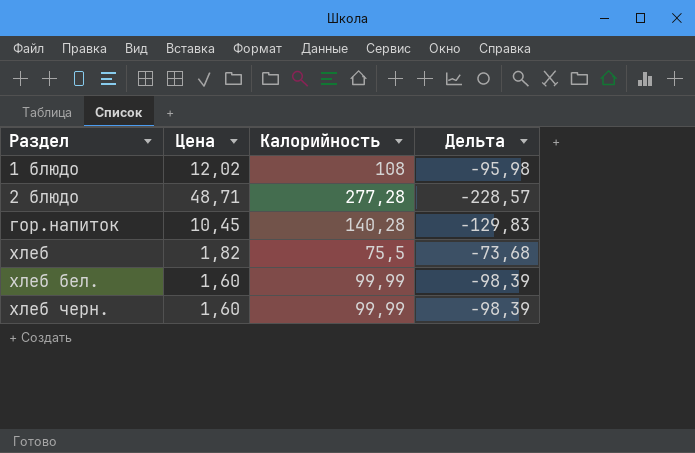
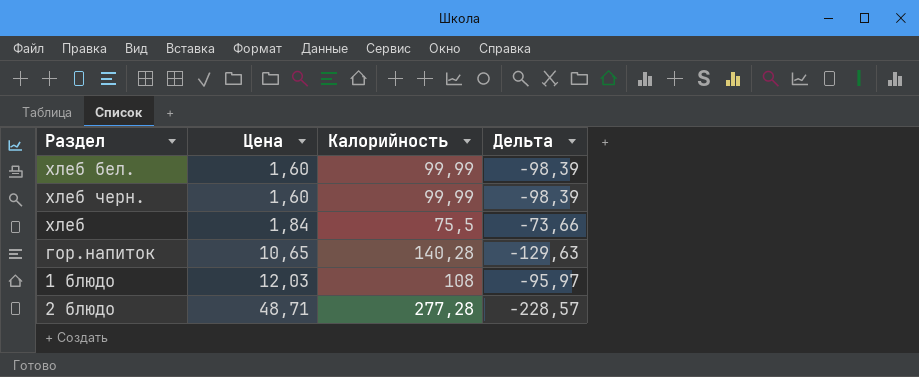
row order: Раздел ascending -> Цена ascending
хлеб | Цена: 1,82 -> 1,84
хлеб | Дельта: -73,68 -> -73,66
гор.напиток | Цена: 10,45 -> 10,65
гор.напиток | Дельта: -129,83 -> -129,63
1 блюдо | Цена: 12,02 -> 12,03
1 блюдо | Дельта: -95,98 -> -95,97

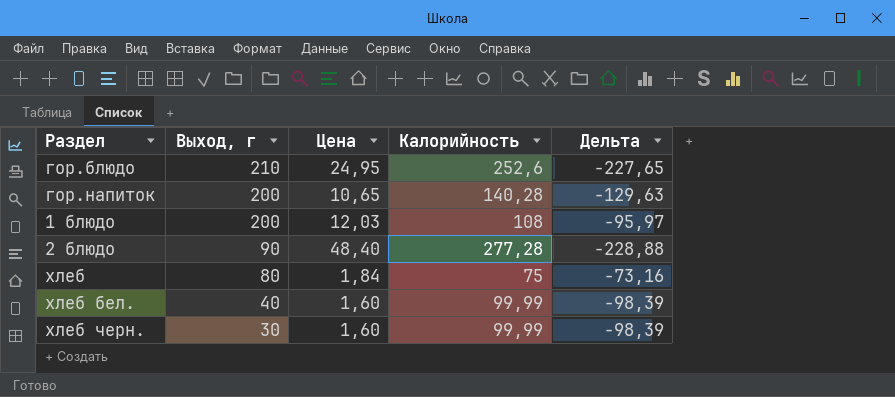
row order: Цена ascending -> Выход, г descending
column Выход, г | position: none -> 2
row гор.блюдо: none -> 210 | 24,95 | 252,6 | -227,65
2 блюдо | Цена: 48,71 -> 48,40
2 блюдо | Дельта: -228,57 -> -228,88
хлеб | Калорийность: 75,5 -> 75
хлеб | Дельта: -73,66 -> -73,16

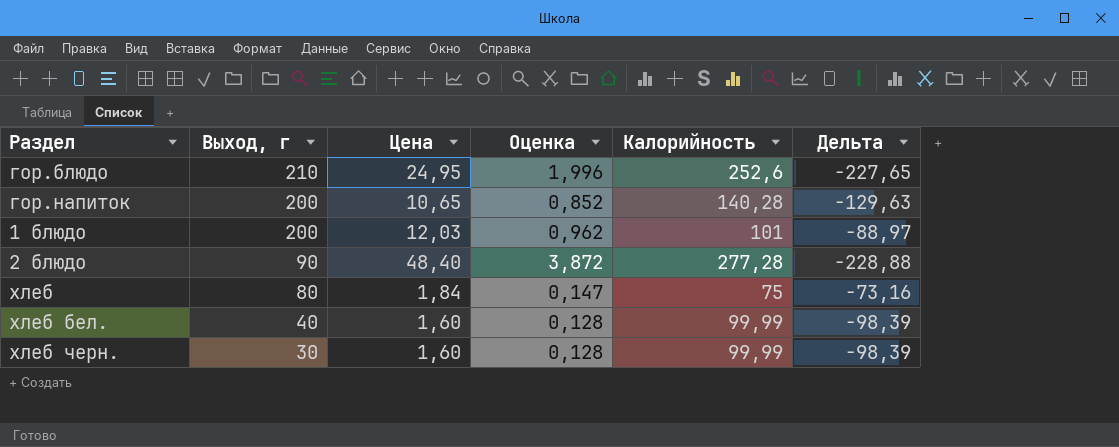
column Оценка | formula: none -> [Цена] * 0,08
1 блюдо | Калорийность: 108 -> 101
1 блюдо | Дельта: -95,97 -> -88,97

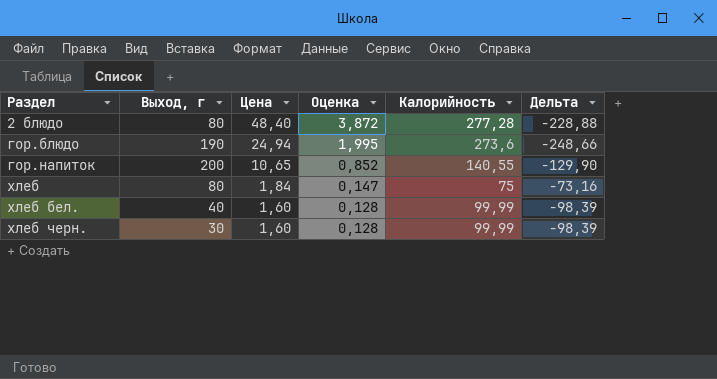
row order: Выход, г descending -> Раздел ascending
row 1 блюдо: 200 | 12,03 | 0,962 | 101 | -88,97 -> none
2 блюдо | Выход, г: 90 -> 80
гор.блюдо | Выход, г: 210 -> 190
гор.блюдо | Цена: 24,95 -> 24,94
гор.блюдо | Оценка: 1,996 -> 1,995
гор.блюдо | Калорийность: 252,6 -> 273,6
гор.блюдо | Дельта: -227,65 -> -248,66
гор.напиток | Калорийность: 140,28 -> 140,55
гор.напиток | Дельта: -129,63 -> -129,90

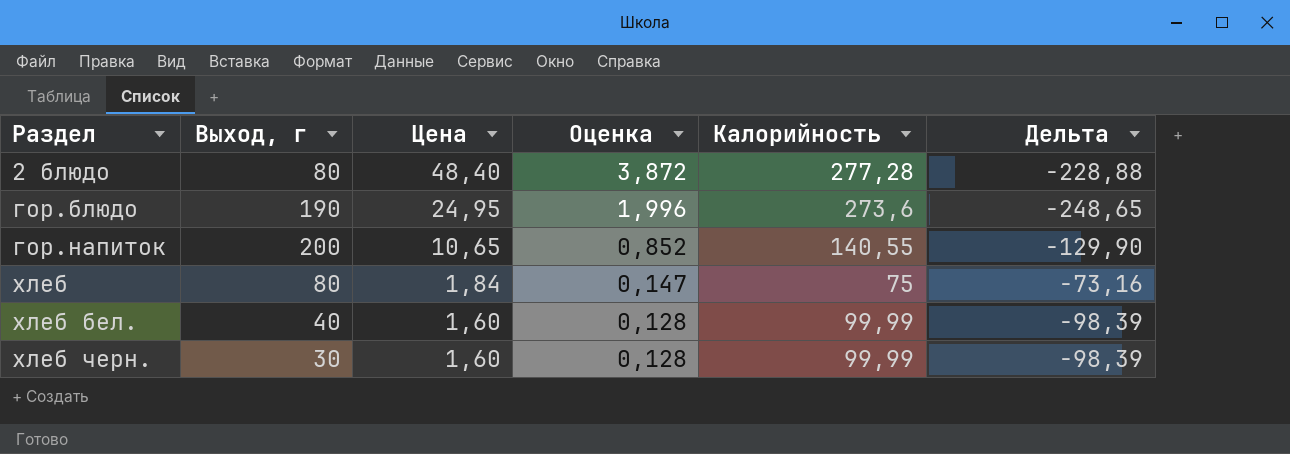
гор.блюдо | Цена: 24,94 -> 24,95
гор.блюдо | Оценка: 1,995 -> 1,996
гор.блюдо | Дельта: -248,66 -> -248,65

